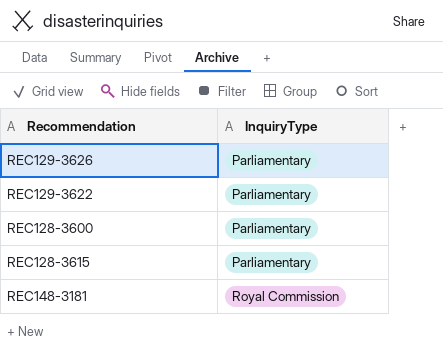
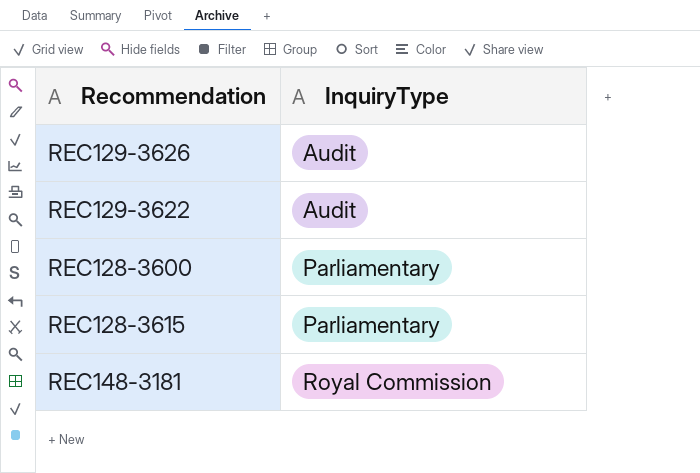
REC129-3626 | InquiryType: Parliamentary -> Audit
REC129-3622 | InquiryType: Parliamentary -> Audit

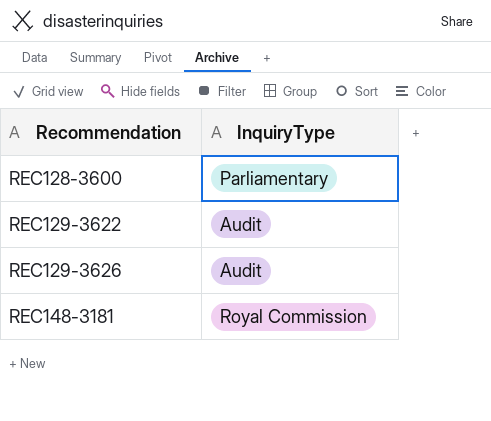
row order: InquiryType ascending -> Recommendation ascending
row REC128-3615: Parliamentary -> none

